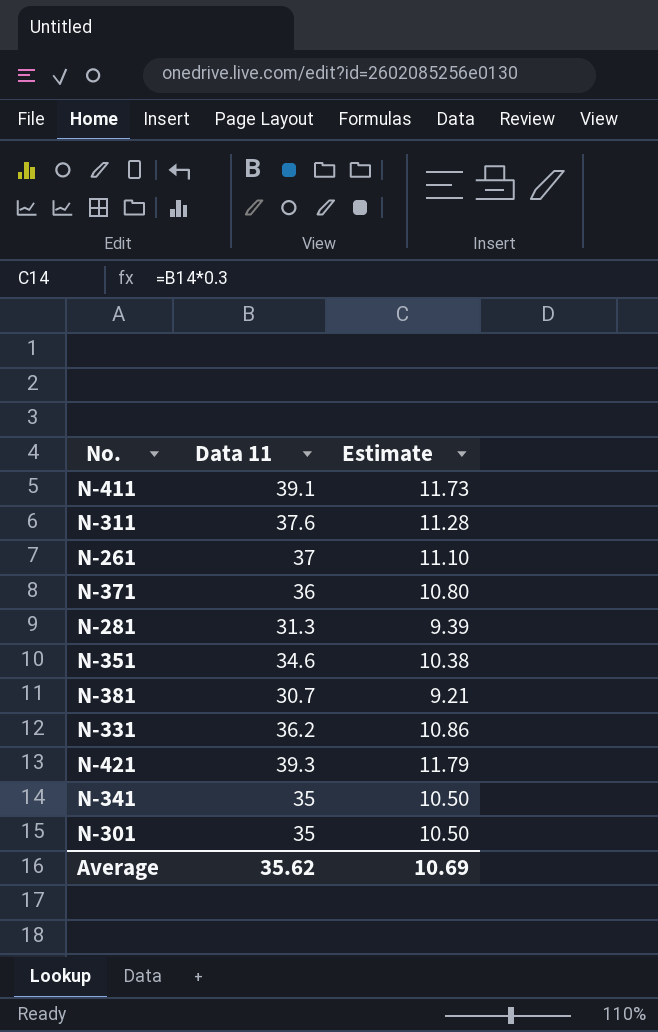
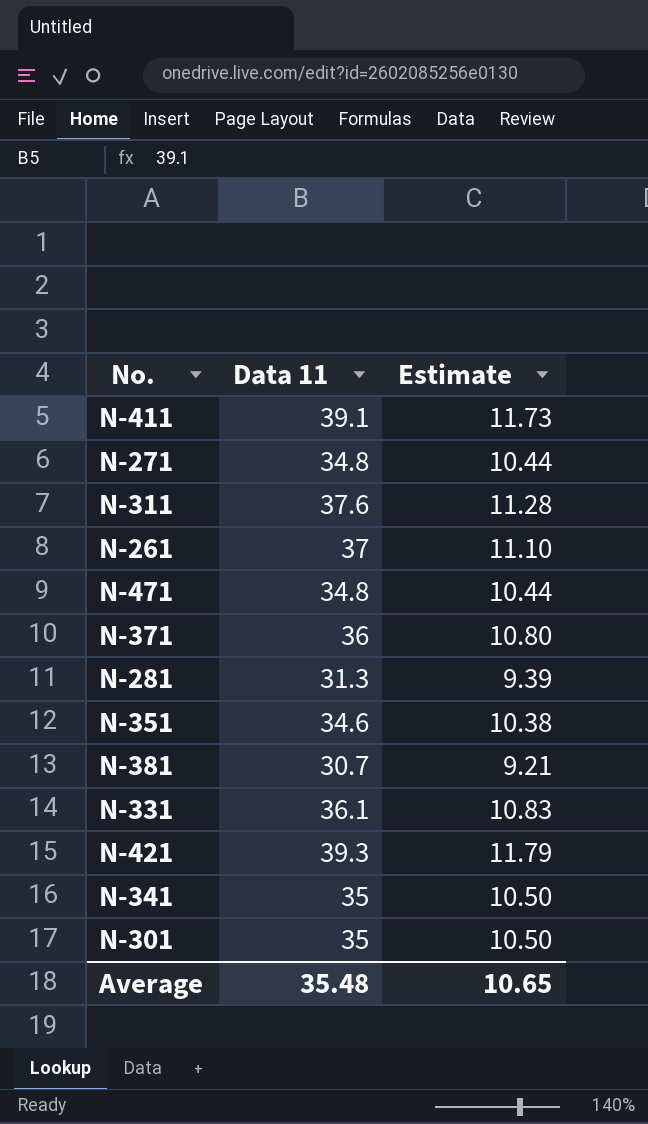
row N-271: none -> 34.8 | 10.44
row N-471: none -> 34.8 | 10.44
N-331 | Data 11: 36.2 -> 36.1
N-331 | Estimate: 10.86 -> 10.83
Average | Data 11: 35.62 -> 35.48
Average | Estimate: 10.69 -> 10.65

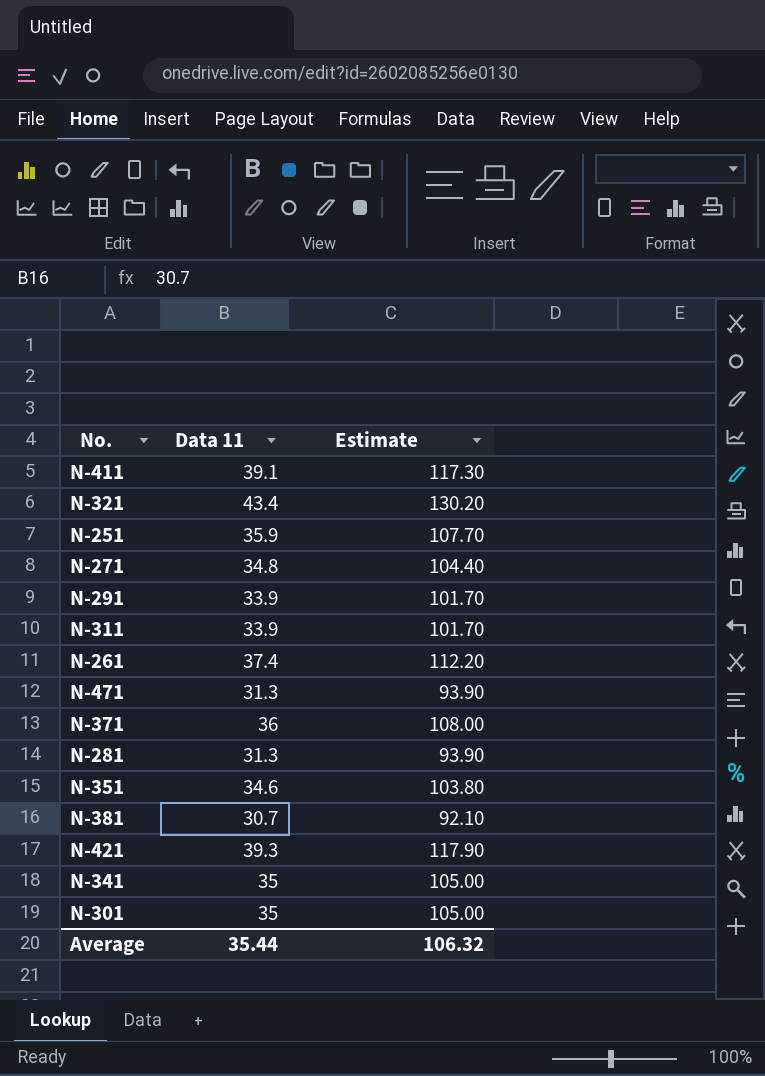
column Estimate | formula: [Data 11] * 0.3 -> [Data 11] * 3
row N-331: 36.1 | 10.83 -> none
row N-321: none -> 43.4 | 130.20
row N-251: none -> 35.9 | 107.70
row N-291: none -> 33.9 | 101.70
N-311 | Data 11: 37.6 -> 33.9
N-261 | Data 11: 37 -> 37.4
N-471 | Data 11: 34.8 -> 31.3
Average | Data 11: 35.48 -> 35.44
Average | Estimate: 10.65 -> 106.32

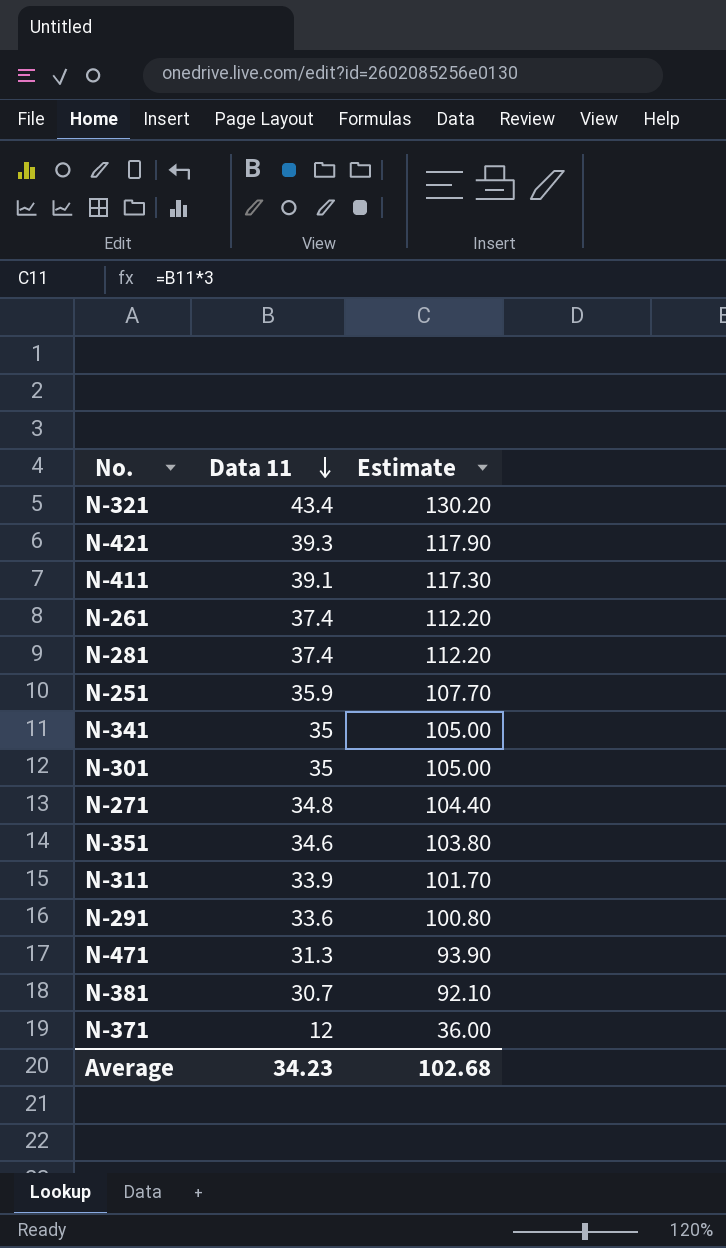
row order: none -> Data 11 descending
N-281 | Data 11: 31.3 -> 37.4
N-281 | Estimate: 93.90 -> 112.20
N-291 | Data 11: 33.9 -> 33.6
N-291 | Estimate: 101.70 -> 100.80
N-371 | Data 11: 36 -> 12
N-371 | Estimate: 108.00 -> 36.00
Average | Data 11: 35.44 -> 34.23
Average | Estimate: 106.32 -> 102.68

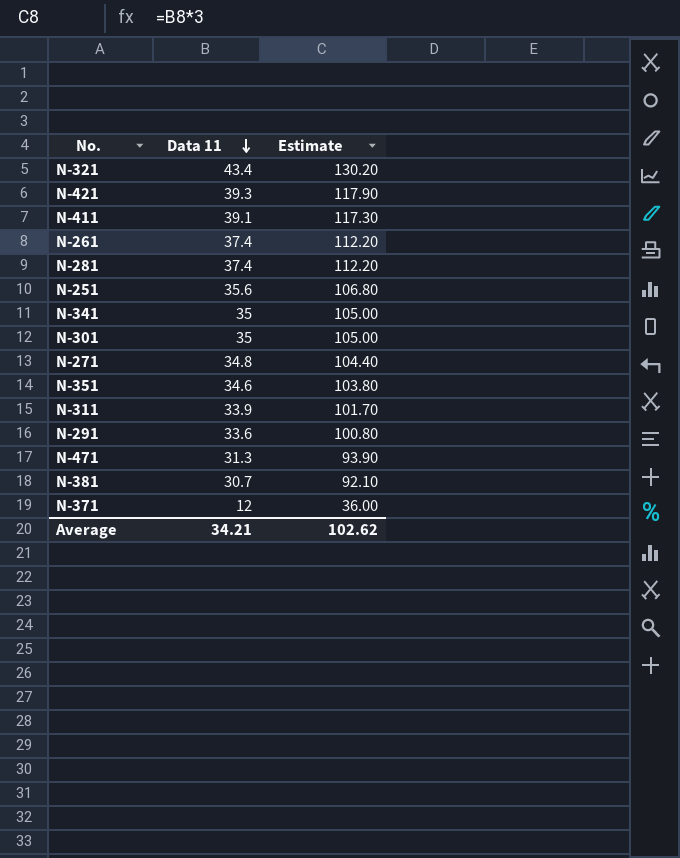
N-251 | Data 11: 35.9 -> 35.6
N-251 | Estimate: 107.70 -> 106.80
Average | Data 11: 34.23 -> 34.21
Average | Estimate: 102.68 -> 102.62

